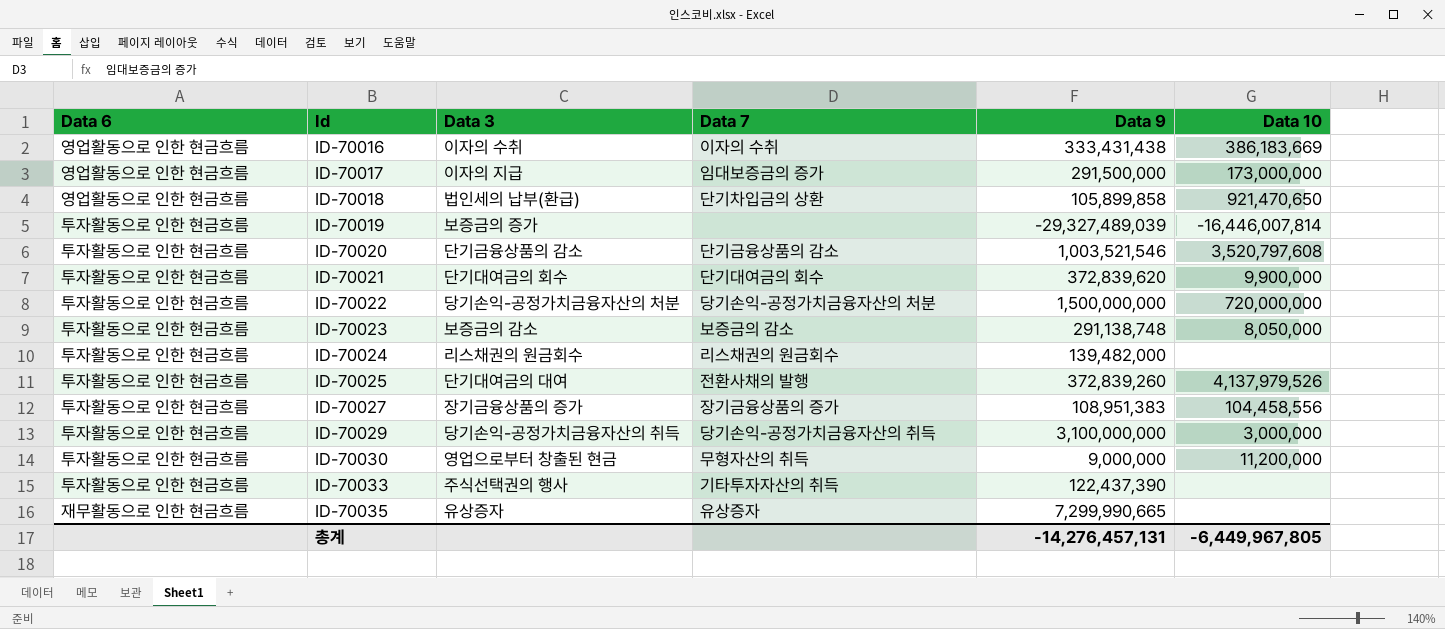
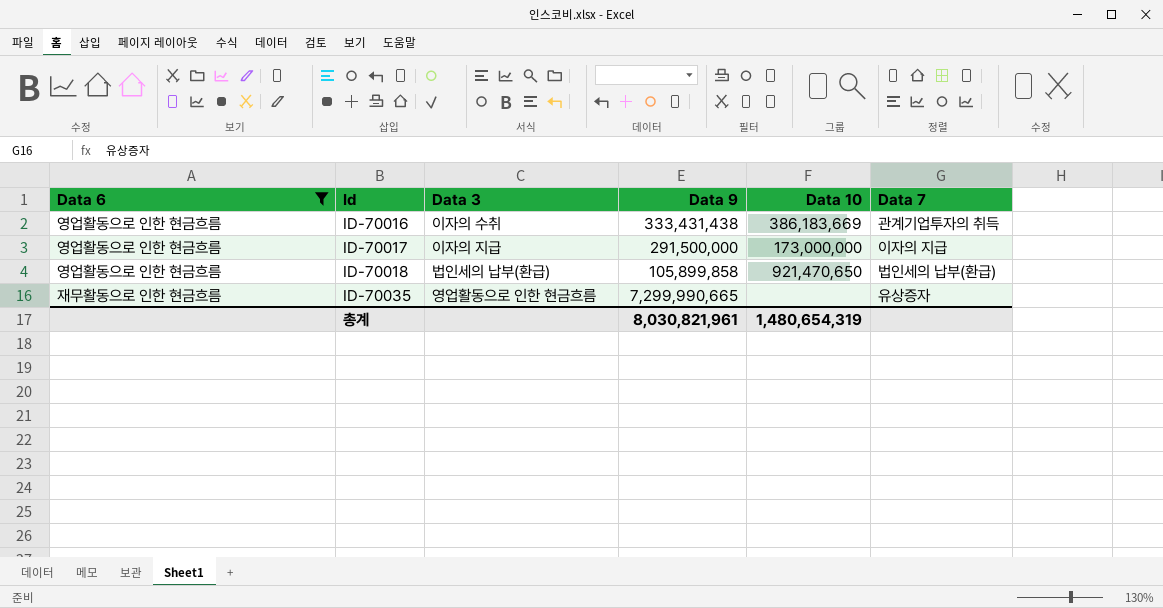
filter: none -> Data 6 != 투자활동으로 인한 현금흐름
column Data 7 | position: 4 -> 6
ID-70016 | Data 7: 이자의 수취 -> 관계기업투자의 취득
ID-70017 | Data 7: 임대보증금의 증가 -> 이자의 지급
ID-70018 | Data 7: 단기차입금의 상환 -> 법인세의 납부(환급)
ID-70035 | Data 3: 유상증자 -> 영업활동으로 인한 현금흐름
총계 | Data 9: -14,276,457,131 -> 8,030,821,961
총계 | Data 10: -6,449,967,805 -> 1,480,654,319

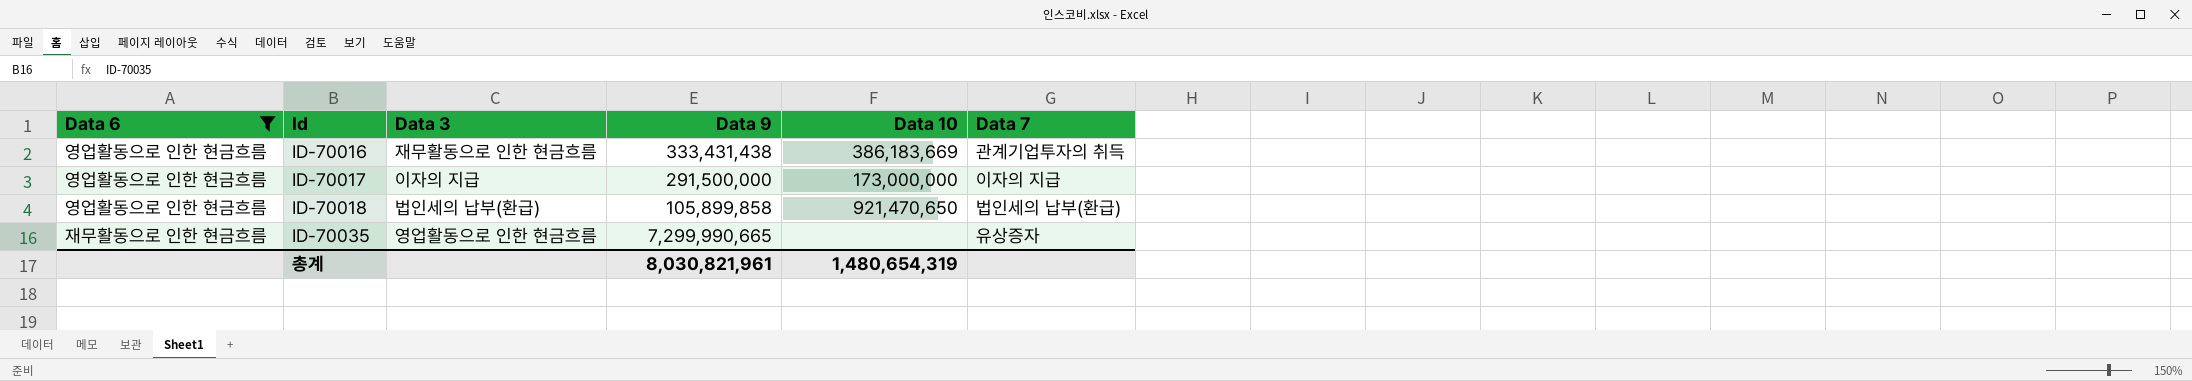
ID-70016 | Data 3: 이자의 수취 -> 재무활동으로 인한 현금흐름

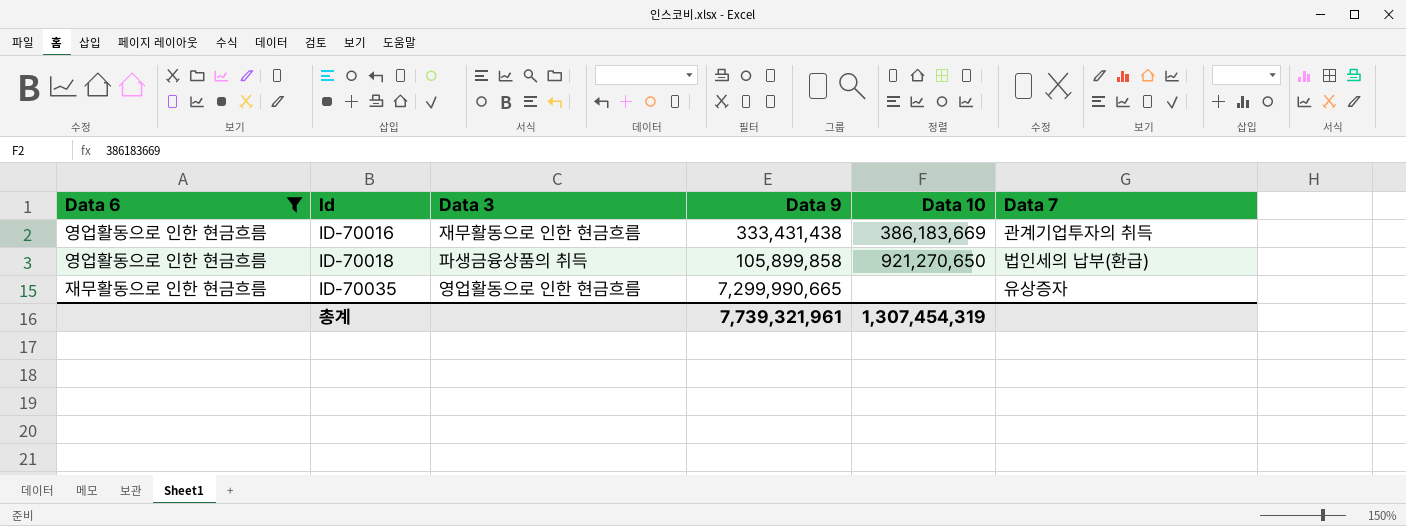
row ID-70017: 영업활동으로 인한 현금흐름 | 이자의 지급 | 291,500,000 | 173,000,000 | 이자의 지급 -> none
ID-70018 | Data 3: 법인세의 납부(환급) -> 파생금융상품의 취득
ID-70018 | Data 10: 921,470,650 -> 921,270,650
총계 | Data 9: 8,030,821,961 -> 7,739,321,961
총계 | Data 10: 1,480,654,319 -> 1,307,454,319

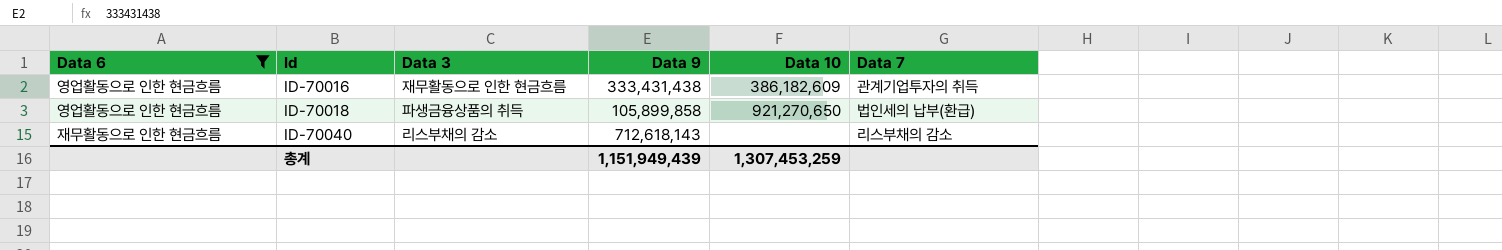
row ID-70035: 재무활동으로 인한 현금흐름 | 영업활동으로 인한 현금흐름 | 7,299,990,665 | none | 유상증자 -> none
ID-70016 | Data 10: 386,183,669 -> 386,182,609
row ID-70040: none -> 재무활동으로 인한 현금흐름 | 리스부채의 감소 | 712,618,143 | none | 리스부채의 감소
총계 | Data 9: 7,739,321,961 -> 1,151,949,439
총계 | Data 10: 1,307,454,319 -> 1,307,453,259

